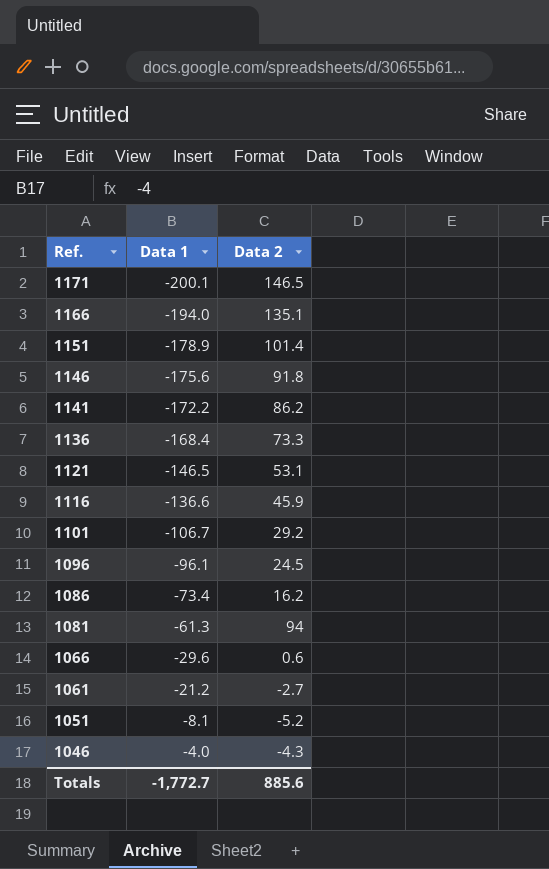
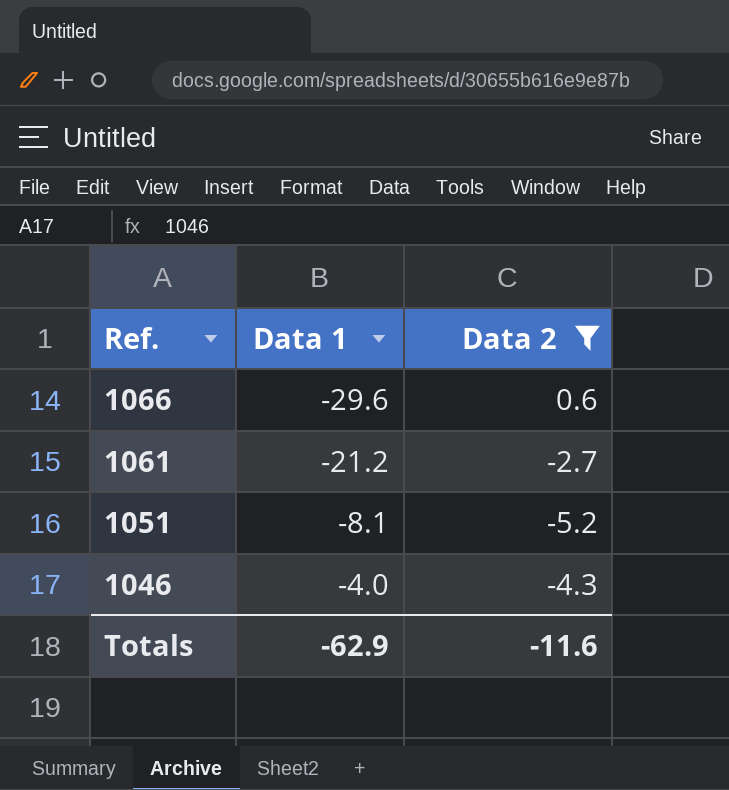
filter: none -> Data 2 <= 0.6
Totals | Data 1: -1,772.7 -> -62.9
Totals | Data 2: 885.6 -> -11.6

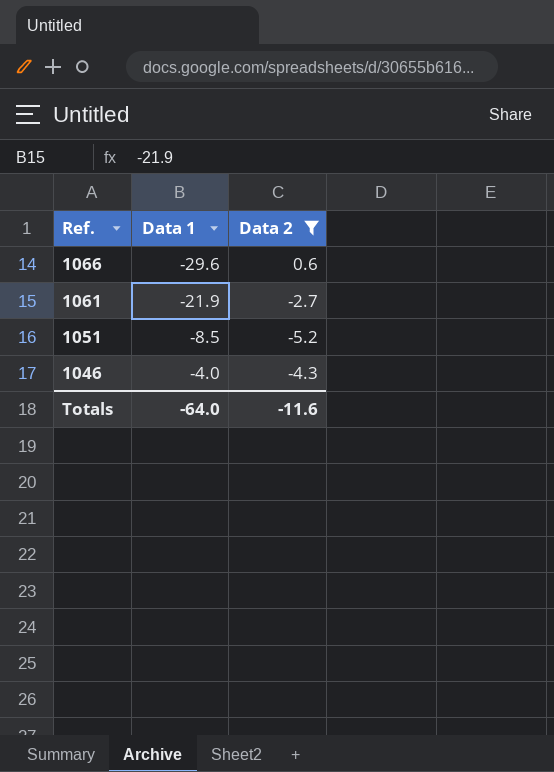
1061 | Data 1: -21.2 -> -21.9
1051 | Data 1: -8.1 -> -8.5
Totals | Data 1: -62.9 -> -64.0

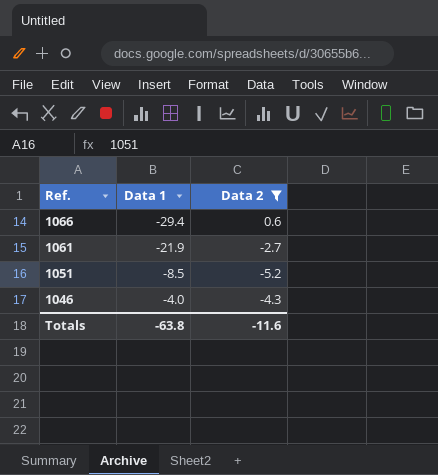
1066 | Data 1: -29.6 -> -29.4
Totals | Data 1: -64.0 -> -63.8

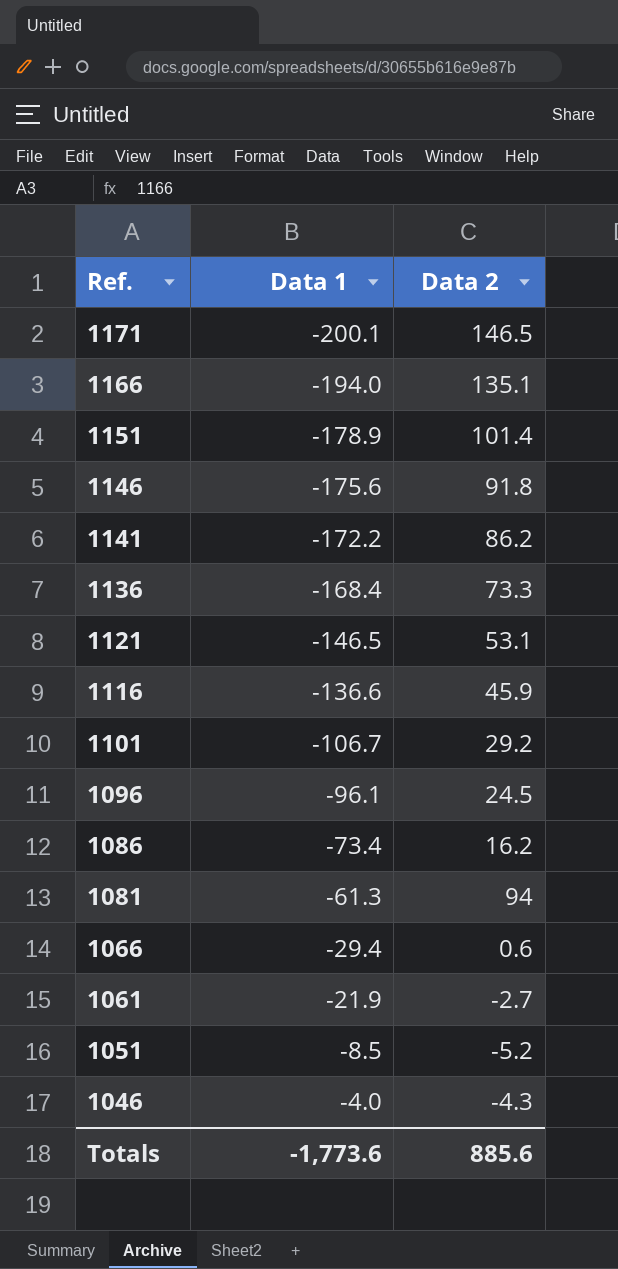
filter: Data 2 <= 0.6 -> none
Totals | Data 1: -63.8 -> -1,773.6
Totals | Data 2: -11.6 -> 885.6

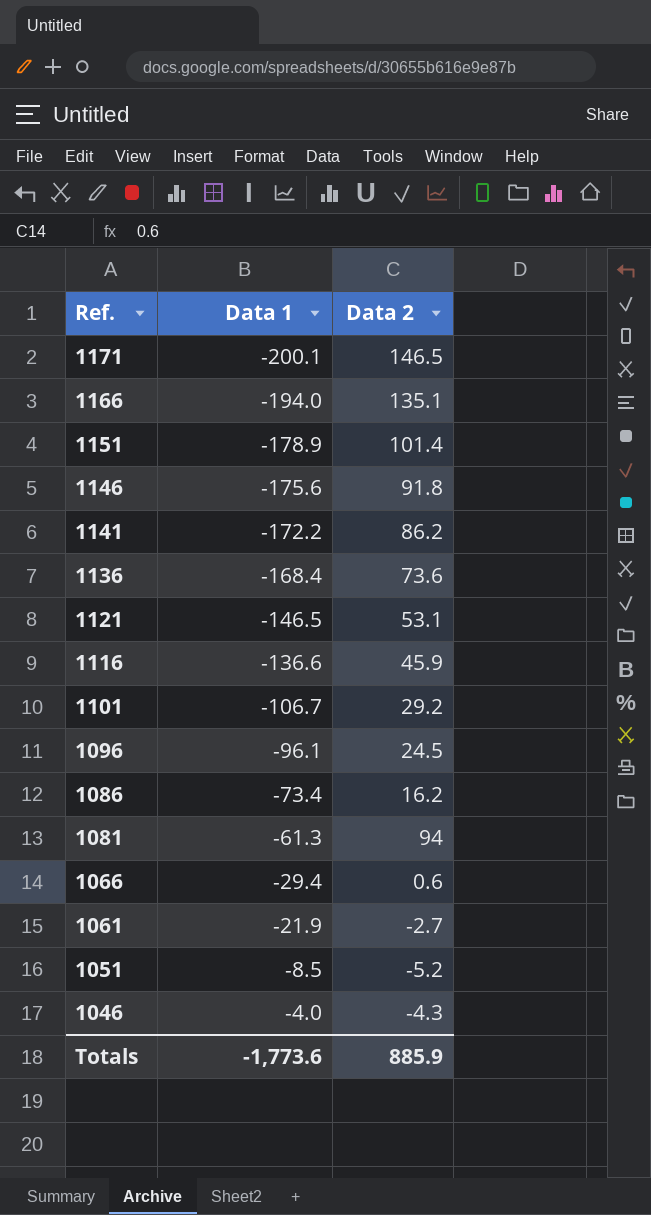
1136 | Data 2: 73.3 -> 73.6
Totals | Data 2: 885.6 -> 885.9

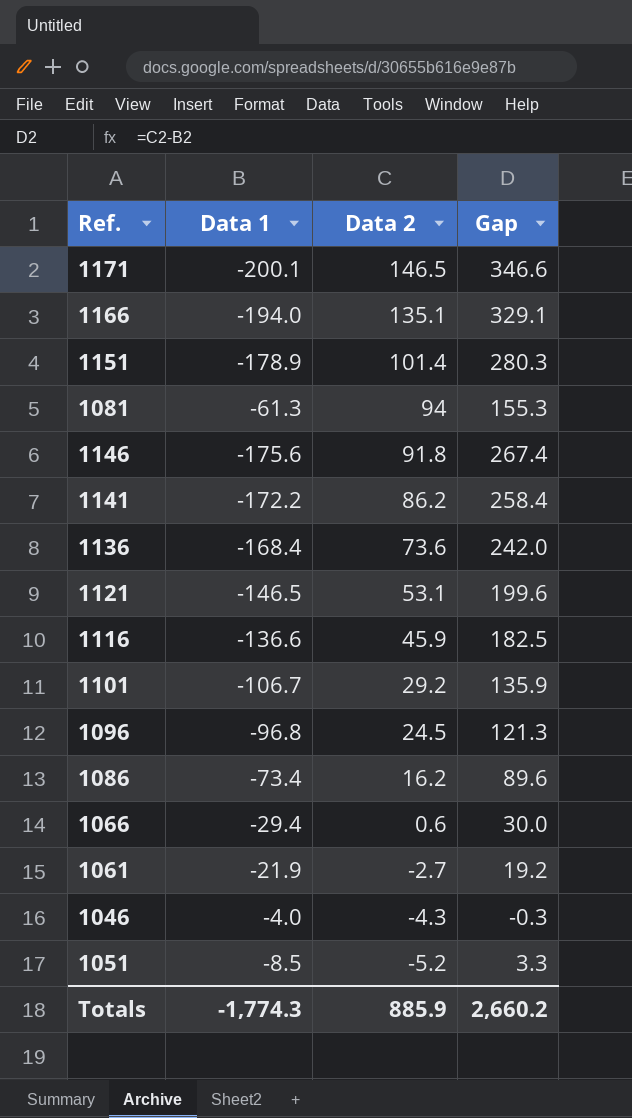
row order: Ref. descending -> Data 2 descending
column Gap | formula: none -> [Data 2] - [Data 1]
1096 | Data 1: -96.1 -> -96.8
Totals | Data 1: -1,773.6 -> -1,774.3

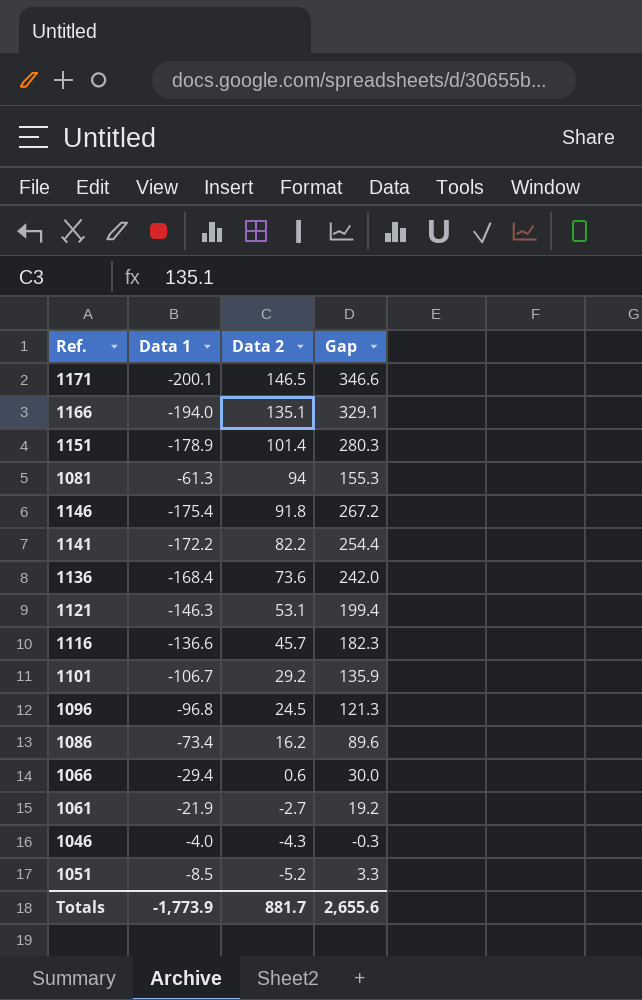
1146 | Data 1: -175.6 -> -175.4
1146 | Gap: 267.4 -> 267.2
1141 | Data 2: 86.2 -> 82.2
1141 | Gap: 258.4 -> 254.4
1121 | Data 1: -146.5 -> -146.3
1121 | Gap: 199.6 -> 199.4
1116 | Data 2: 45.9 -> 45.7
1116 | Gap: 182.5 -> 182.3
Totals | Data 1: -1,774.3 -> -1,773.9
Totals | Data 2: 885.9 -> 881.7
Totals | Gap: 2,660.2 -> 2,655.6

